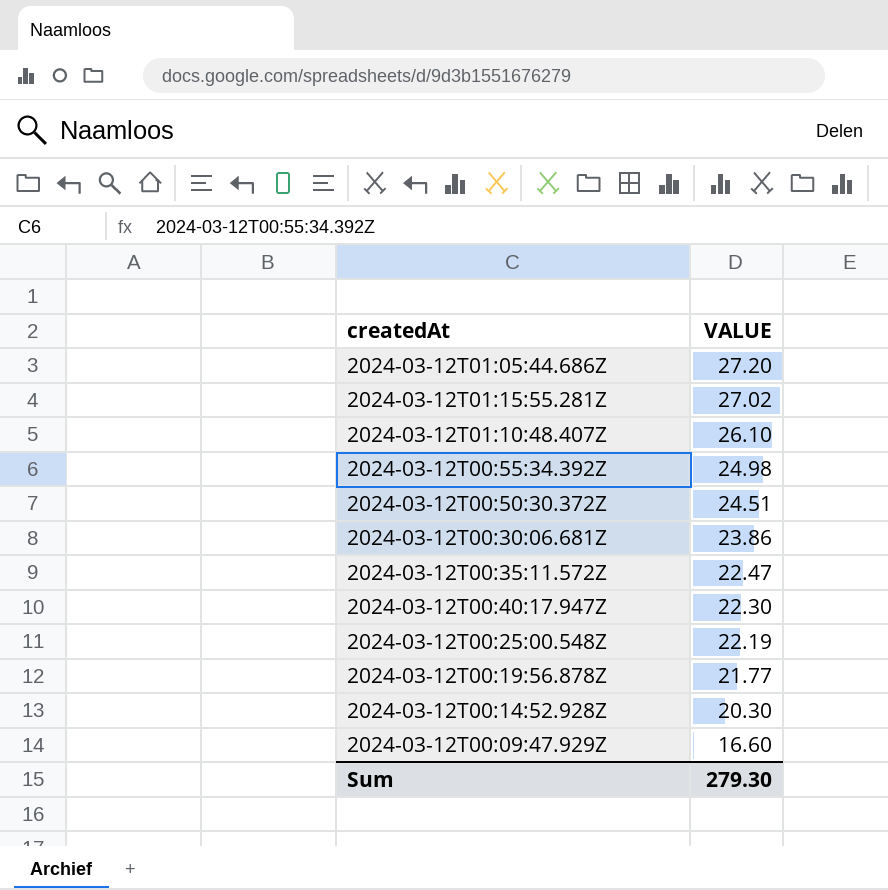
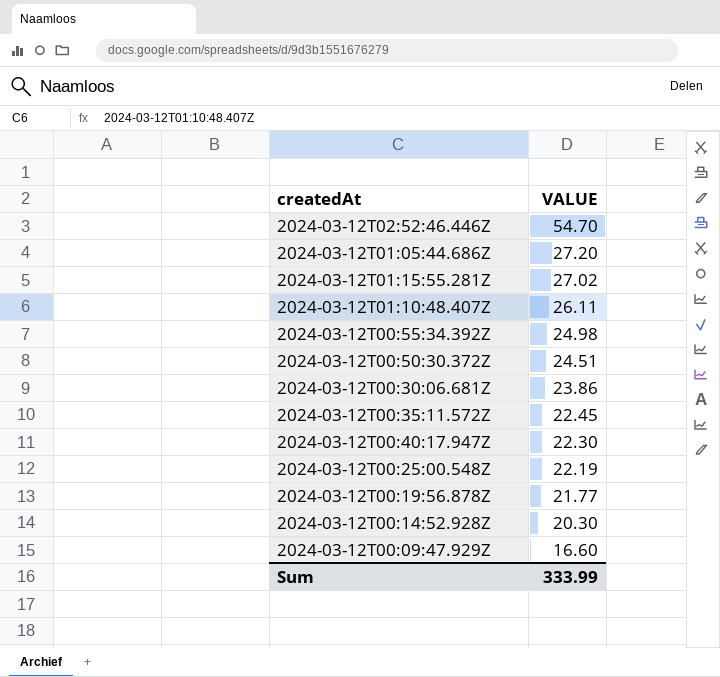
row 2024-03-12T02:52:46.446Z: none -> 54.70
2024-03-12T01:10:48.407Z | VALUE: 26.10 -> 26.11
2024-03-12T00:35:11.572Z | VALUE: 22.47 -> 22.45
Sum | VALUE: 279.30 -> 333.99

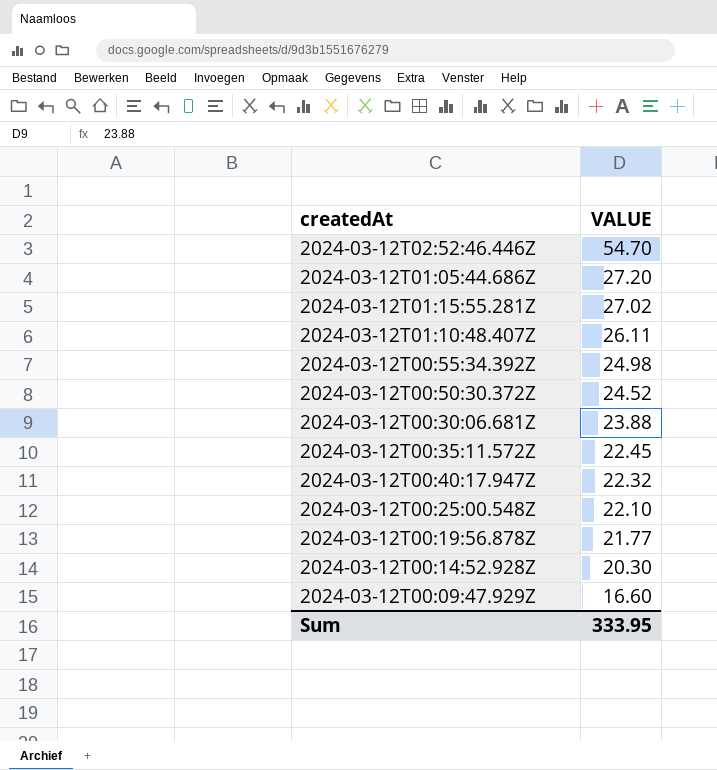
2024-03-12T00:50:30.372Z | VALUE: 24.51 -> 24.52
2024-03-12T00:30:06.681Z | VALUE: 23.86 -> 23.88
2024-03-12T00:40:17.947Z | VALUE: 22.30 -> 22.32
2024-03-12T00:25:00.548Z | VALUE: 22.19 -> 22.10
Sum | VALUE: 333.99 -> 333.95

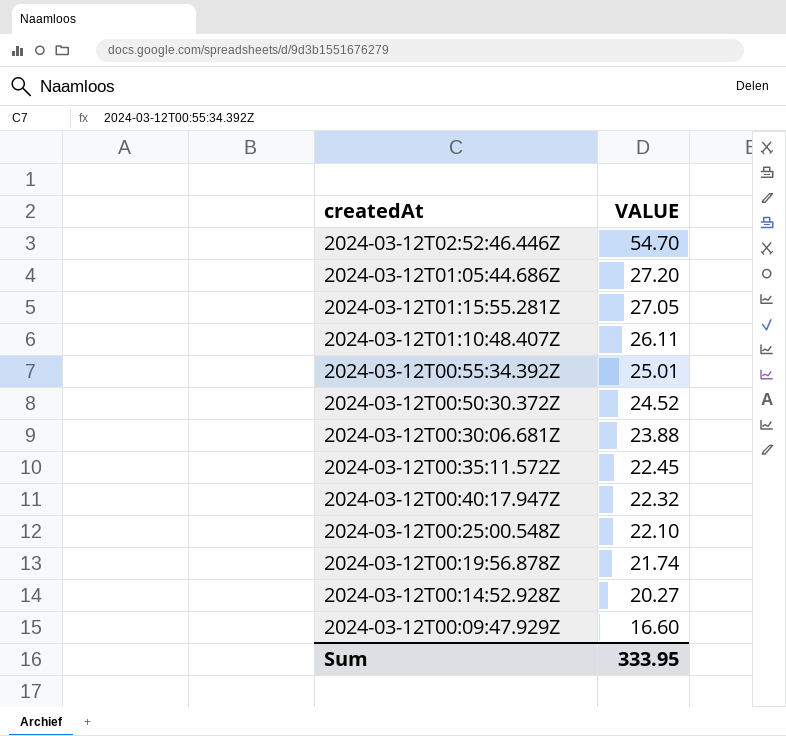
2024-03-12T01:15:55.281Z | VALUE: 27.02 -> 27.05
2024-03-12T00:55:34.392Z | VALUE: 24.98 -> 25.01
2024-03-12T00:19:56.878Z | VALUE: 21.77 -> 21.74
2024-03-12T00:14:52.928Z | VALUE: 20.30 -> 20.27

